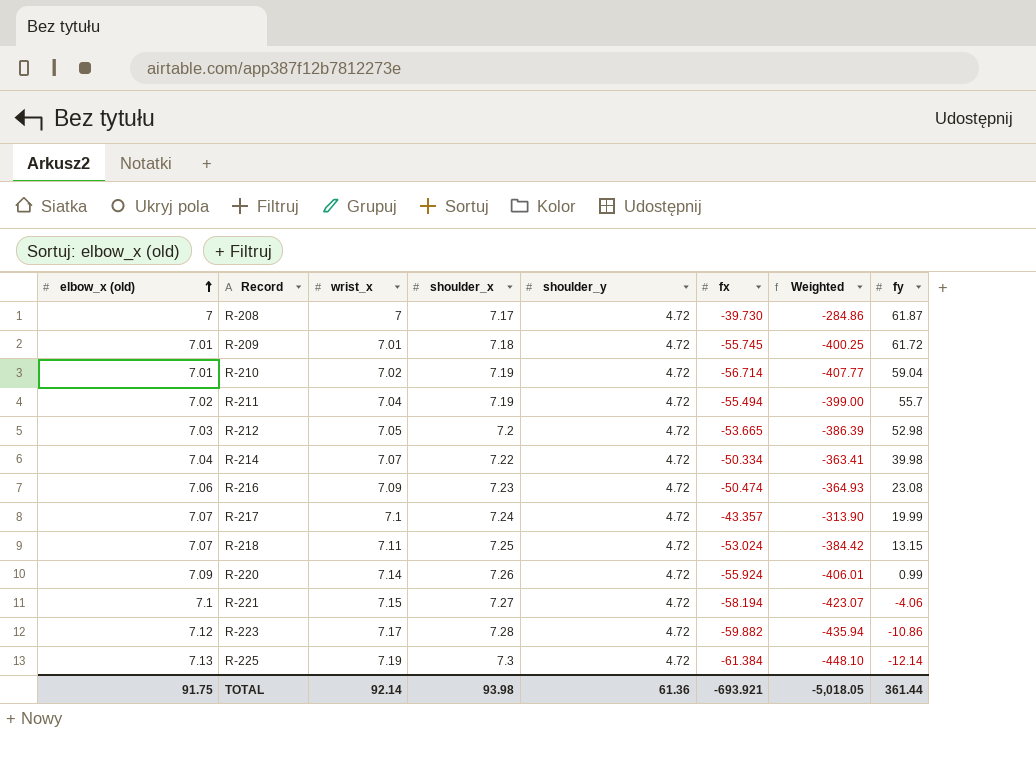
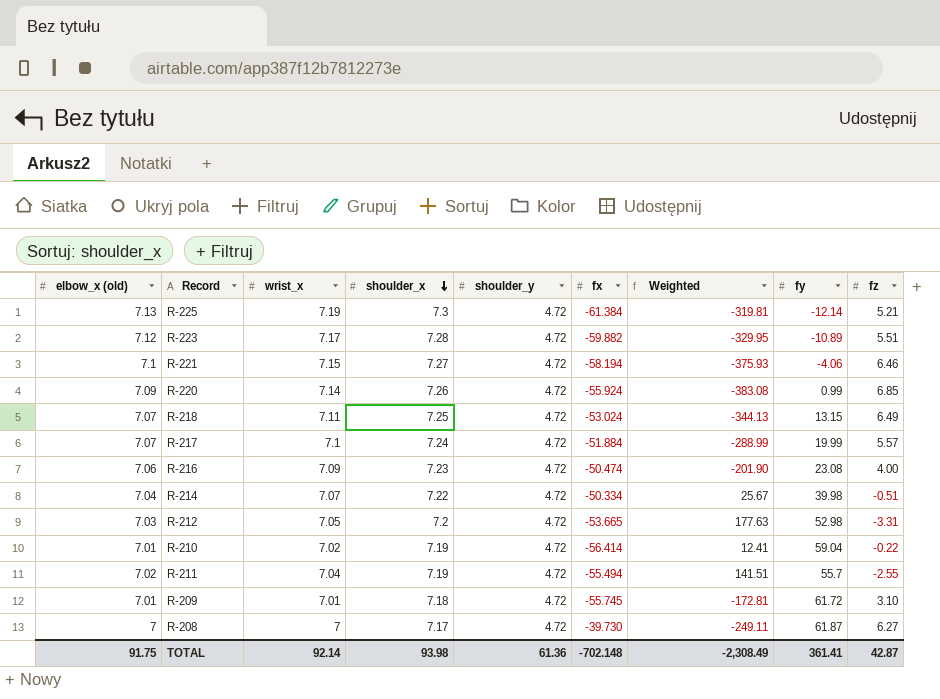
row order: elbow_x (old) ascending -> shoulder_x descending
column Weighted | formula: [shoulder_x] * [fx] -> [fx] * [fz]
column fz | position: none -> 9
R-223 | fy: -10.86 -> -10.89
R-217 | fx: -43.357 -> -51.884
R-210 | fx: -56.714 -> -56.414
TOTAL | fx: -693.921 -> -702.148
TOTAL | Weighted: -5,018.05 -> -2,308.49
TOTAL | fy: 361.44 -> 361.41

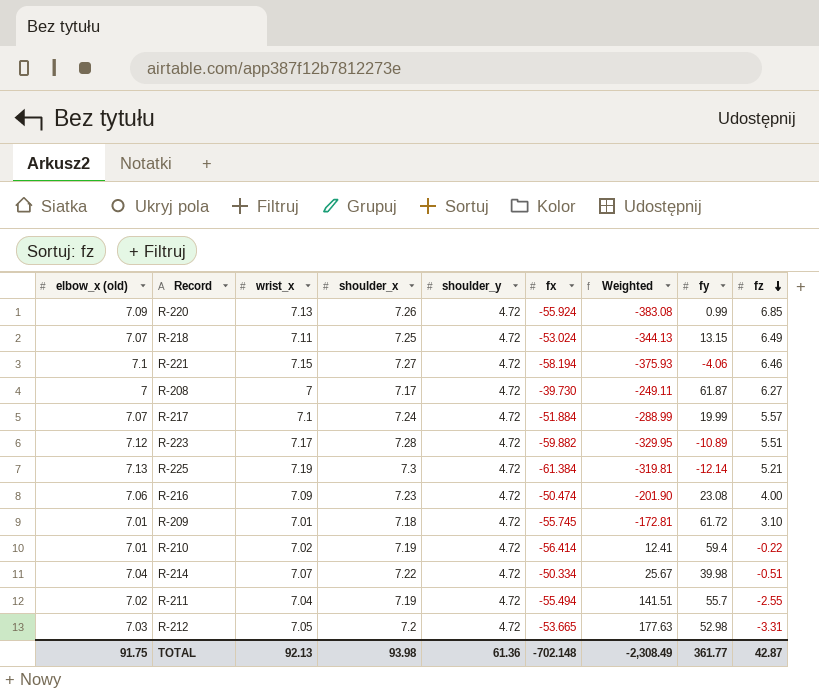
row order: shoulder_x descending -> fz descending
R-220 | wrist_x: 7.14 -> 7.13
R-210 | fy: 59.04 -> 59.4
TOTAL | wrist_x: 92.14 -> 92.13
TOTAL | fy: 361.41 -> 361.77

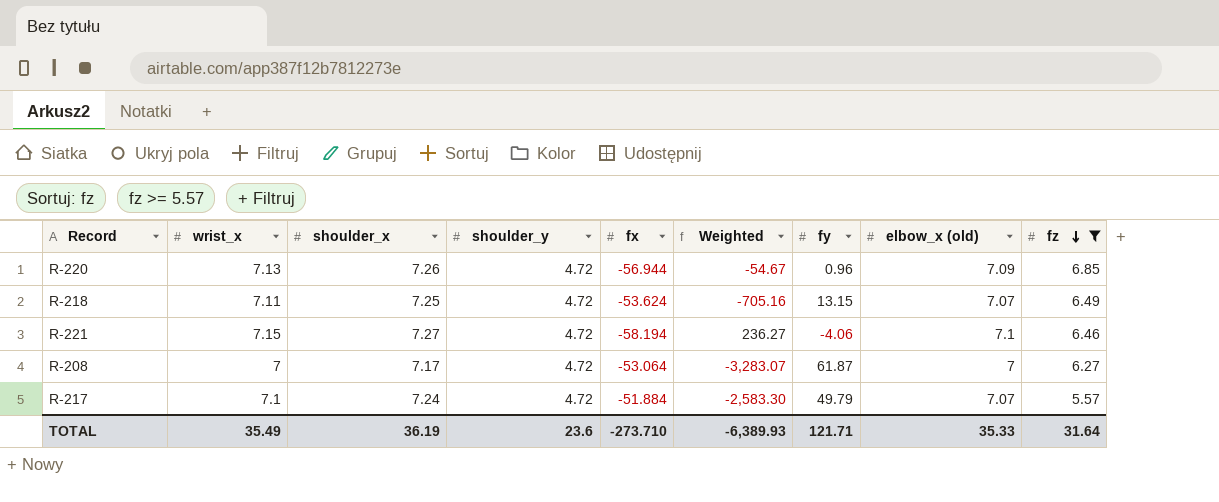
filter: none -> fz >= 5.57
column Weighted | formula: [fx] * [fz] -> [fx] * [fy]
column elbow_x (old) | position: 1 -> 8
R-220 | fx: -55.924 -> -56.944
R-220 | fy: 0.99 -> 0.96
R-218 | fx: -53.024 -> -53.624
R-208 | fx: -39.730 -> -53.064
R-217 | fy: 19.99 -> 49.79
TOTAL | wrist_x: 92.13 -> 35.49
TOTAL | shoulder_x: 93.98 -> 36.19
TOTAL | shoulder_y: 61.36 -> 23.6
TOTAL | fx: -702.148 -> -273.710
TOTAL | Weighted: -2,308.49 -> -6,389.93
TOTAL | fy: 361.77 -> 121.71
TOTAL | elbow_x (old): 91.75 -> 35.33
TOTAL | fz: 42.87 -> 31.64

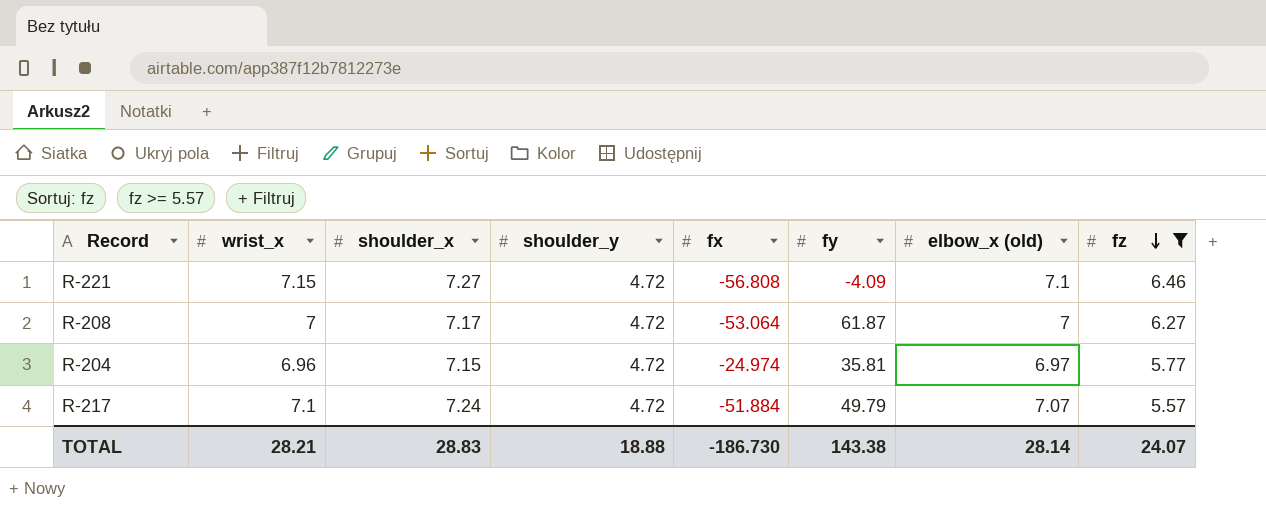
column Weighted | formula: [fx] * [fy] -> none
row R-220: 7.13 | 7.26 | 4.72 | -56.944 | -54.67 | 0.96 | 7.09 | 6.85 -> none
row R-218: 7.11 | 7.25 | 4.72 | -53.624 | -705.16 | 13.15 | 7.07 | 6.49 -> none
R-221 | fx: -58.194 -> -56.808
R-221 | fy: -4.06 -> -4.09
row R-204: none -> 6.96 | 7.15 | 4.72 | -24.974 | 35.81 | 6.97 | 5.77
TOTAL | wrist_x: 35.49 -> 28.21
TOTAL | shoulder_x: 36.19 -> 28.83
TOTAL | shoulder_y: 23.6 -> 18.88
TOTAL | fx: -273.710 -> -186.730
TOTAL | fy: 121.71 -> 143.38
TOTAL | elbow_x (old): 35.33 -> 28.14
TOTAL | fz: 31.64 -> 24.07

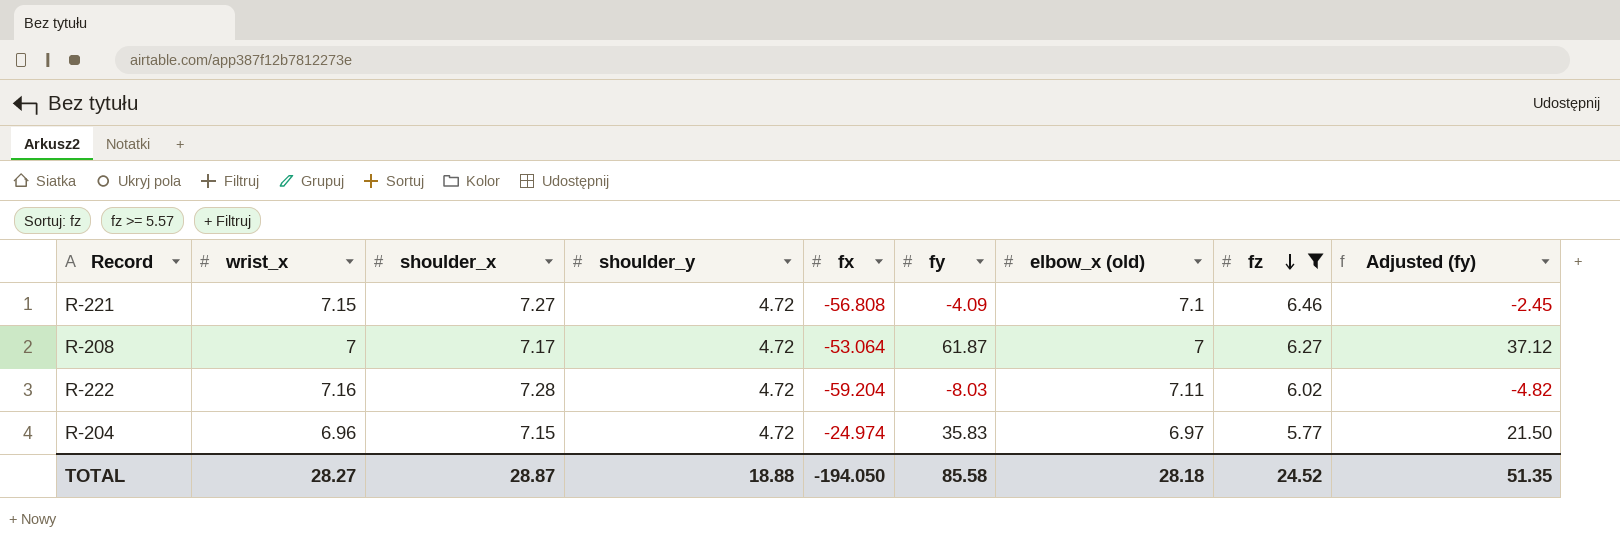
column Adjusted (fy) | formula: none -> [fy] * 0.6
row R-217: 7.1 | 7.24 | 4.72 | -51.884 | 49.79 | 7.07 | 5.57 -> none
row R-222: none -> 7.16 | 7.28 | 4.72 | -59.204 | -8.03 | 7.11 | 6.02 | -4.82
R-204 | fy: 35.81 -> 35.83
TOTAL | wrist_x: 28.21 -> 28.27
TOTAL | shoulder_x: 28.83 -> 28.87
TOTAL | fx: -186.730 -> -194.050
TOTAL | fy: 143.38 -> 85.58
TOTAL | elbow_x (old): 28.14 -> 28.18
TOTAL | fz: 24.07 -> 24.52

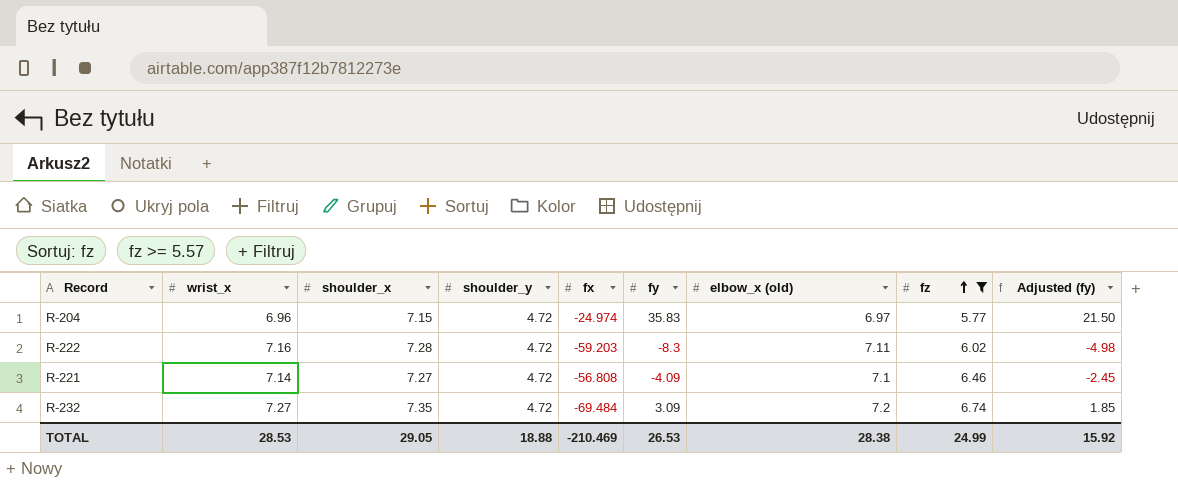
row order: fz descending -> fz ascending
row R-208: 7 | 7.17 | 4.72 | -53.064 | 61.87 | 7 | 6.27 | 37.12 -> none
R-222 | fx: -59.204 -> -59.203
R-222 | fy: -8.03 -> -8.3
R-222 | Adjusted (fy): -4.82 -> -4.98
R-221 | wrist_x: 7.15 -> 7.14
row R-232: none -> 7.27 | 7.35 | 4.72 | -69.484 | 3.09 | 7.2 | 6.74 | 1.85
TOTAL | wrist_x: 28.27 -> 28.53
TOTAL | shoulder_x: 28.87 -> 29.05
TOTAL | fx: -194.050 -> -210.469
TOTAL | fy: 85.58 -> 26.53
TOTAL | elbow_x (old): 28.18 -> 28.38
TOTAL | fz: 24.52 -> 24.99
TOTAL | Adjusted (fy): 51.35 -> 15.92

